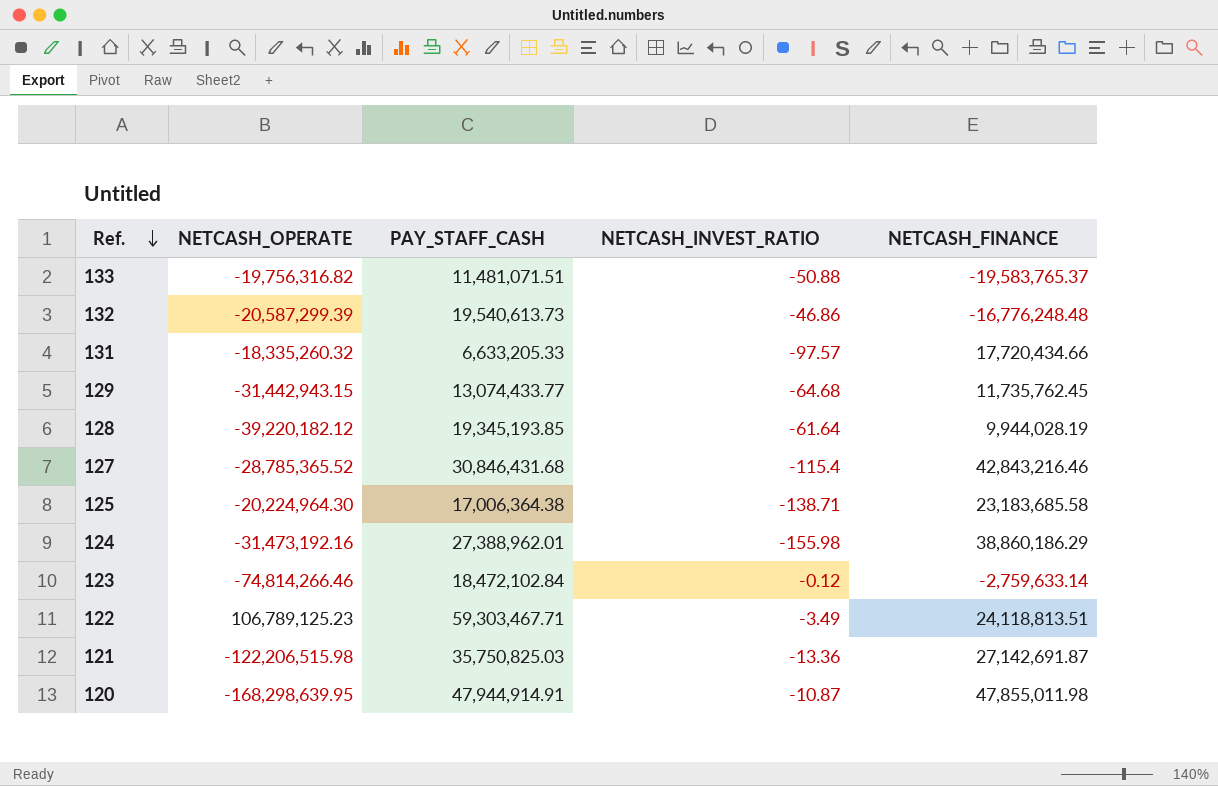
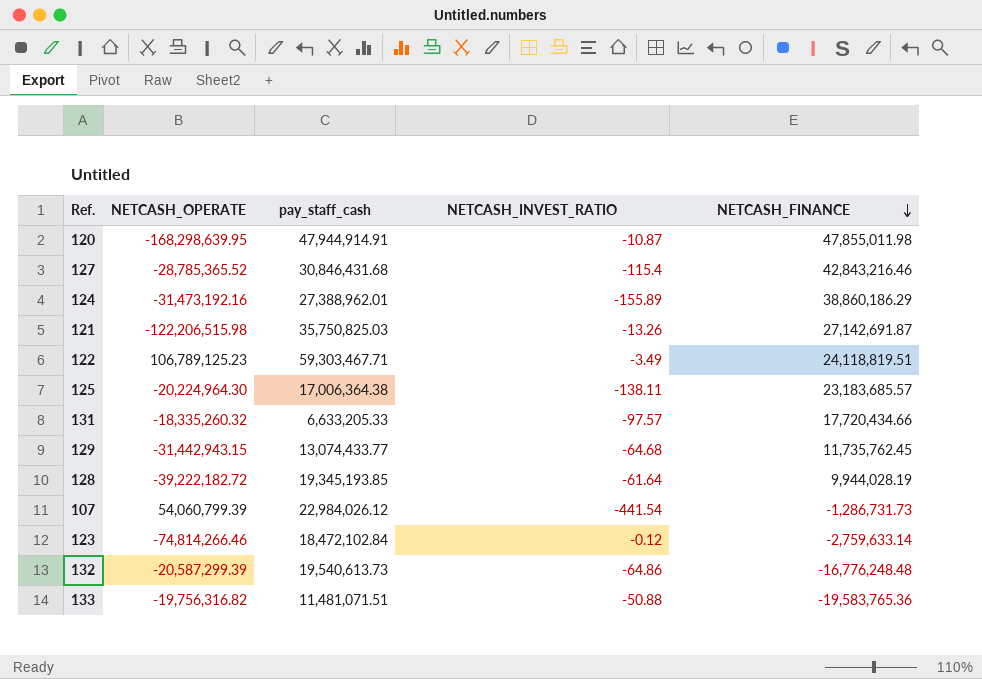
row order: Ref. descending -> NETCASH_FINANCE descending
column name: PAY_STAFF_CASH -> pay_staff_cash
124 | NETCASH_INVEST_RATIO: -155.98 -> -155.89
121 | NETCASH_INVEST_RATIO: -13.36 -> -13.26
122 | NETCASH_FINANCE: 24,118,813.51 -> 24,118,819.51
125 | NETCASH_INVEST_RATIO: -138.71 -> -138.11
125 | NETCASH_FINANCE: 23,183,685.58 -> 23,183,685.57
128 | NETCASH_OPERATE: -39,220,182.12 -> -39,222,182.72
row 107: none -> 54,060,799.39 | 22,984,026.12 | -441.54 | -1,286,731.73
132 | NETCASH_INVEST_RATIO: -46.86 -> -64.86
133 | NETCASH_FINANCE: -19,583,765.37 -> -19,583,765.36

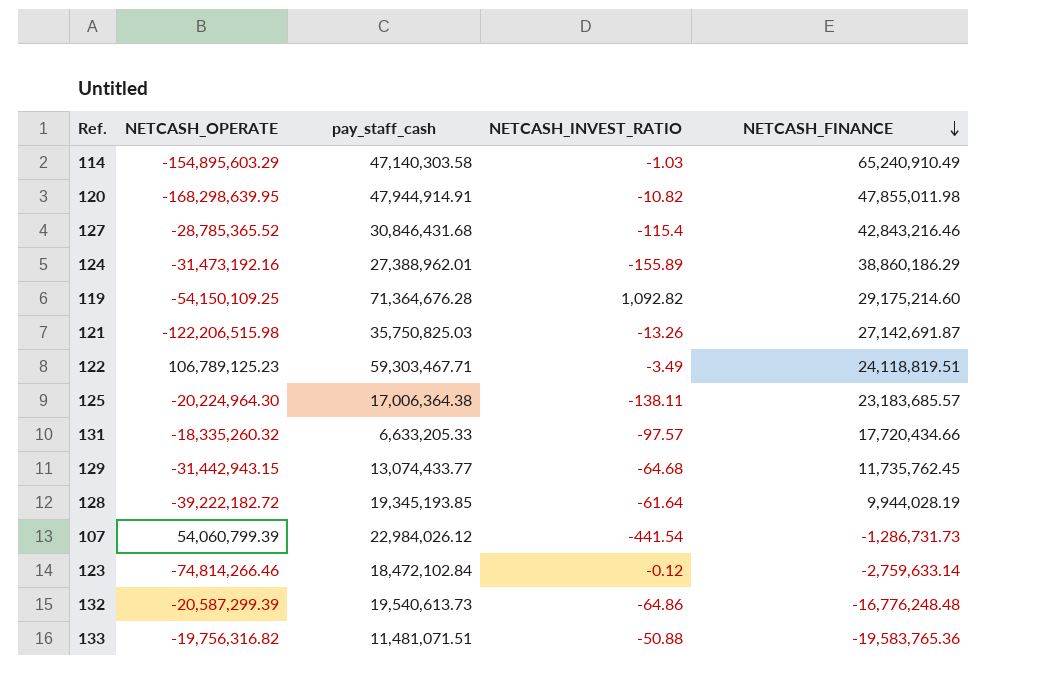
row 114: none -> -154,895,603.29 | 47,140,303.58 | -1.03 | 65,240,910.49
120 | NETCASH_INVEST_RATIO: -10.87 -> -10.82
row 119: none -> -54,150,109.25 | 71,364,676.28 | 1,092.82 | 29,175,214.60

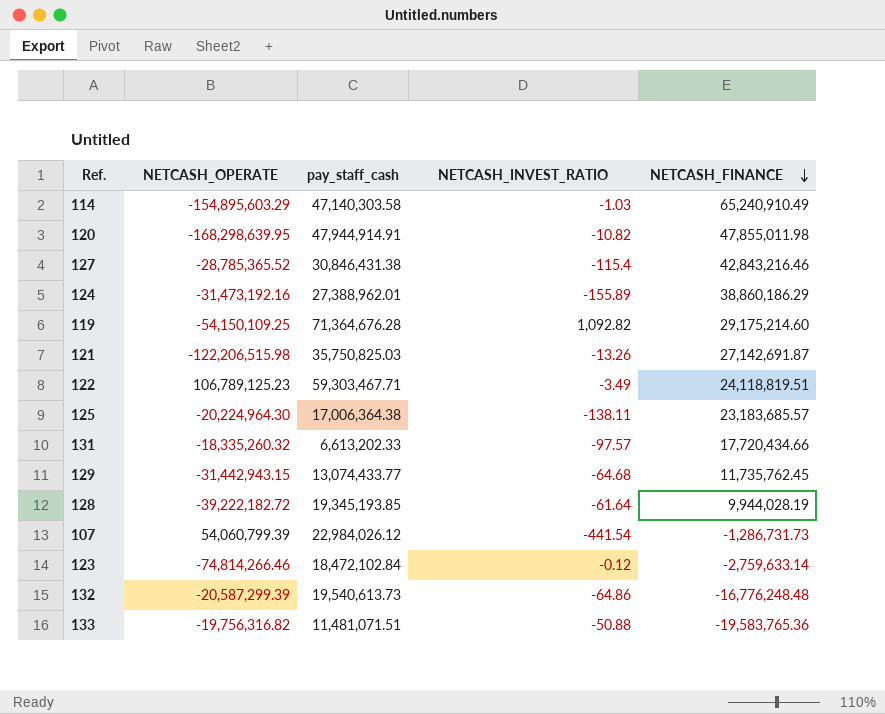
127 | pay_staff_cash: 30,846,431.68 -> 30,846,431.38
131 | pay_staff_cash: 6,633,205.33 -> 6,613,202.33

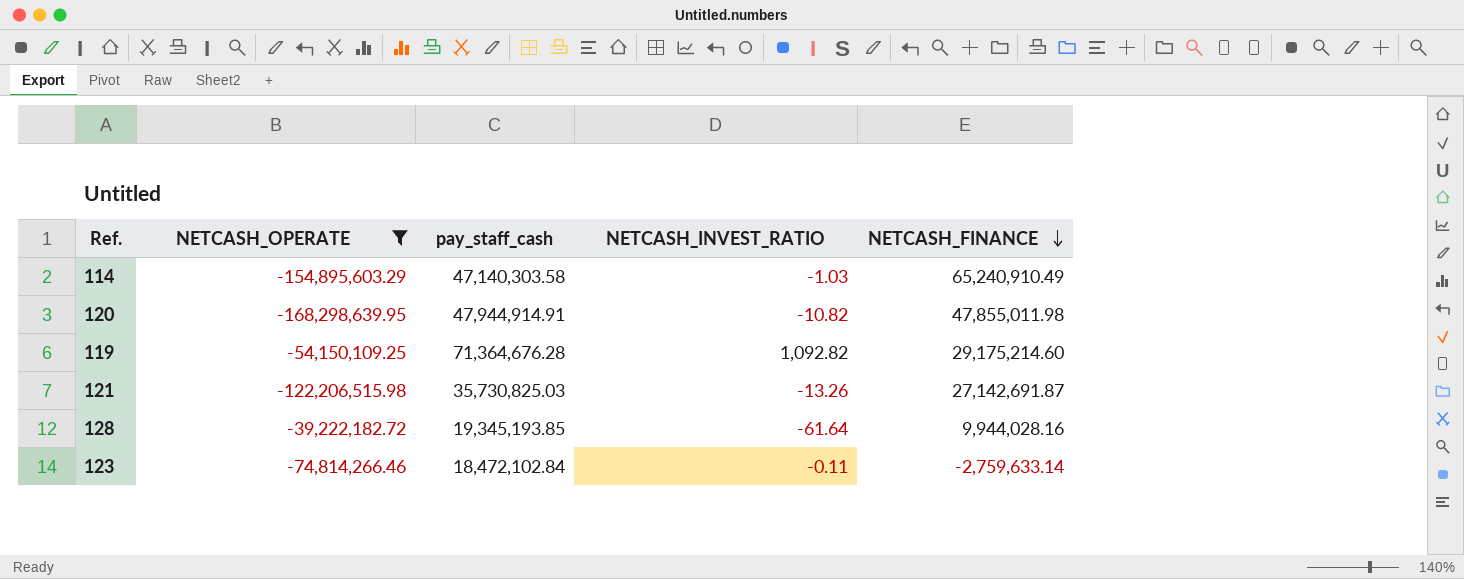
filter: none -> NETCASH_OPERATE <= -39,222,182.72
121 | pay_staff_cash: 35,750,825.03 -> 35,730,825.03
128 | NETCASH_FINANCE: 9,944,028.19 -> 9,944,028.16
123 | NETCASH_INVEST_RATIO: -0.12 -> -0.11

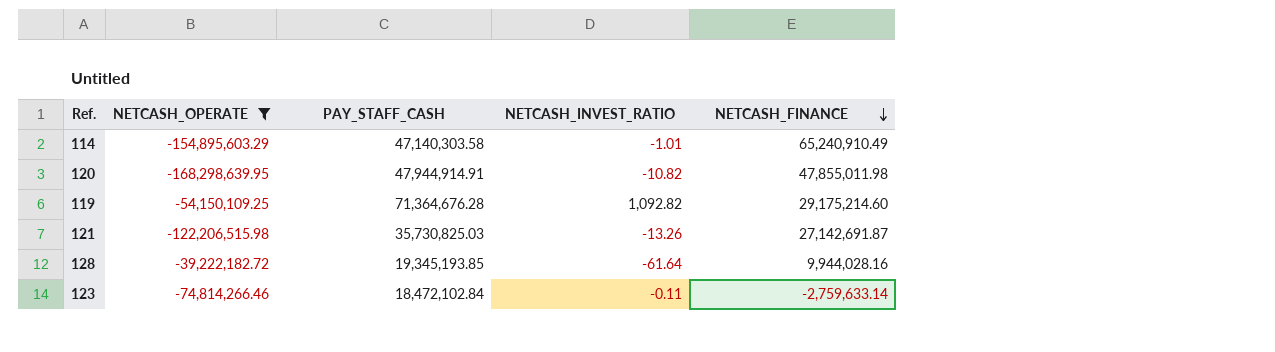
column name: pay_staff_cash -> PAY_STAFF_CASH
114 | NETCASH_INVEST_RATIO: -1.03 -> -1.01

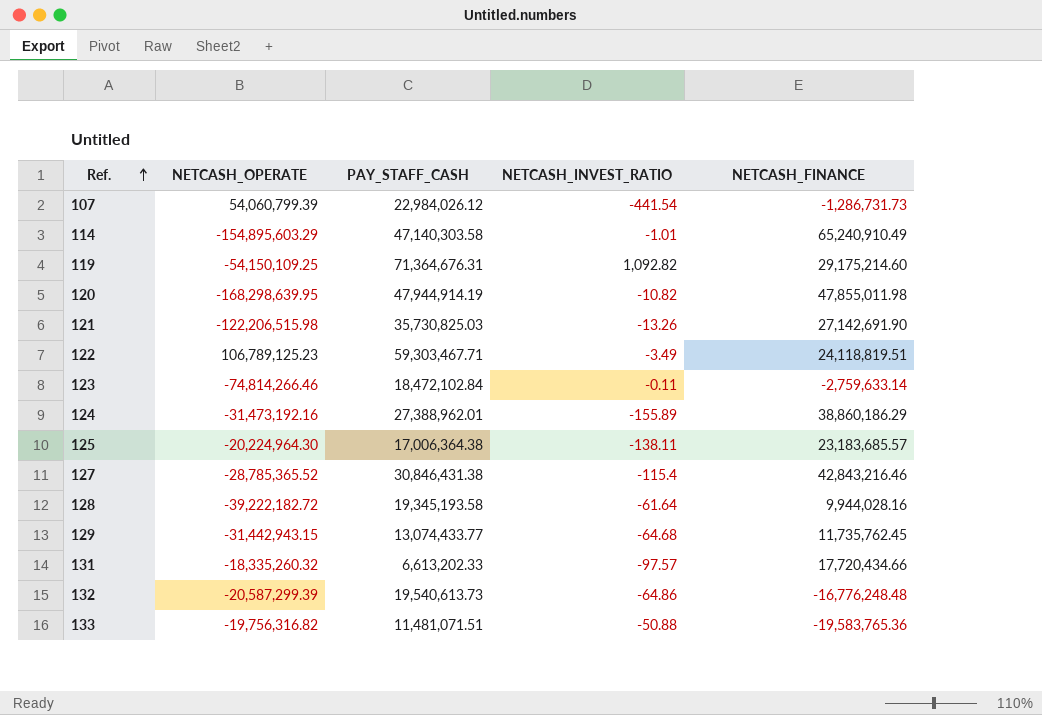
filter: NETCASH_OPERATE <= -39,222,182.72 -> none
row order: NETCASH_FINANCE descending -> Ref. ascending
119 | PAY_STAFF_CASH: 71,364,676.28 -> 71,364,676.31
120 | PAY_STAFF_CASH: 47,944,914.91 -> 47,944,914.19
121 | NETCASH_FINANCE: 27,142,691.87 -> 27,142,691.90
128 | PAY_STAFF_CASH: 19,345,193.85 -> 19,345,193.58

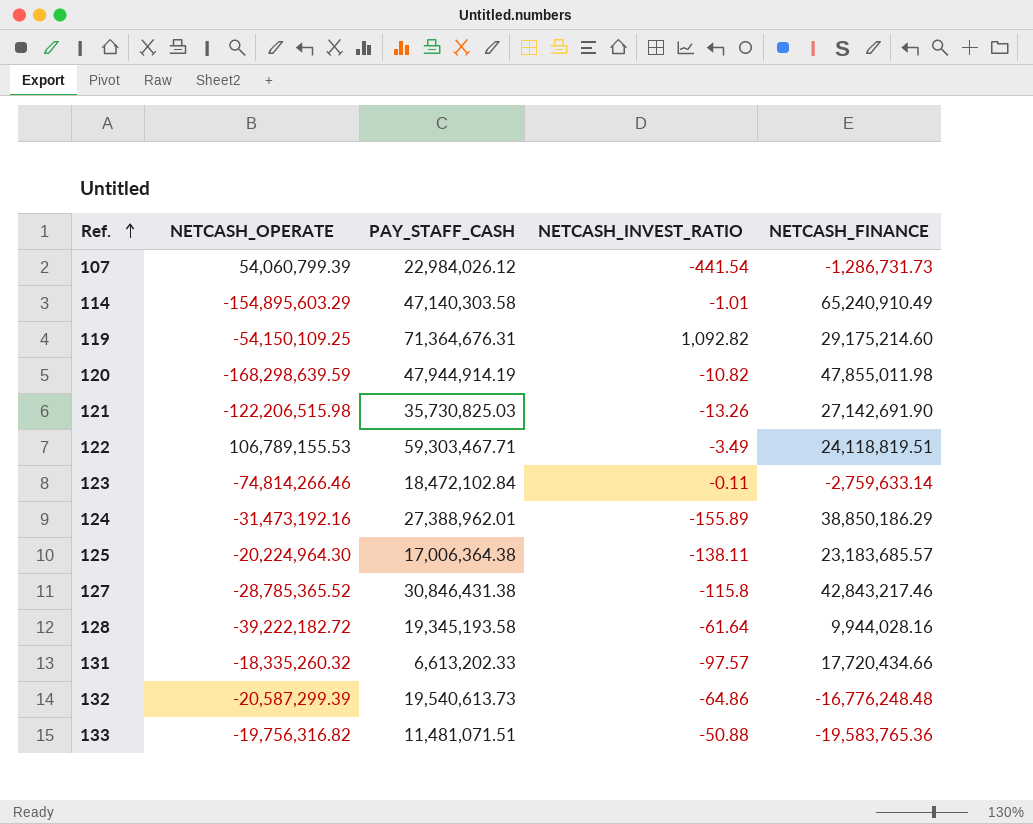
row 129: -31,442,943.15 | 13,074,433.77 | -64.68 | 11,735,762.45 -> none
120 | NETCASH_OPERATE: -168,298,639.95 -> -168,298,639.59
122 | NETCASH_OPERATE: 106,789,125.23 -> 106,789,155.53
124 | NETCASH_FINANCE: 38,860,186.29 -> 38,850,186.29
127 | NETCASH_INVEST_RATIO: -115.4 -> -115.8
127 | NETCASH_FINANCE: 42,843,216.46 -> 42,843,217.46

